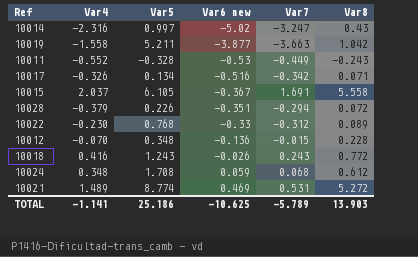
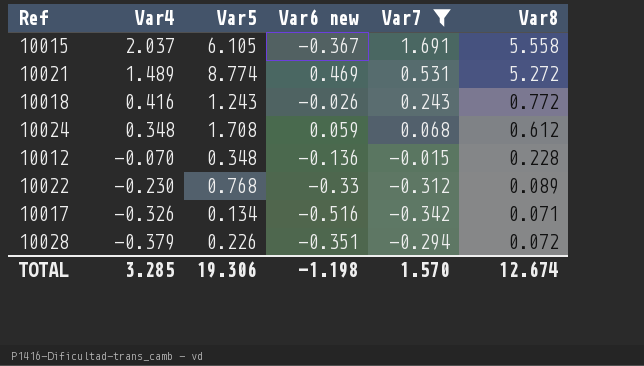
filter: none -> Var7 >= -0.342
row order: Var6 new ascending -> Var4 descending
TOTAL | Var4: -1.141 -> 3.285
TOTAL | Var5: 25.186 -> 19.306
TOTAL | Var6 new: -10.625 -> -1.198
TOTAL | Var7: -5.789 -> 1.570
TOTAL | Var8: 13.903 -> 12.674

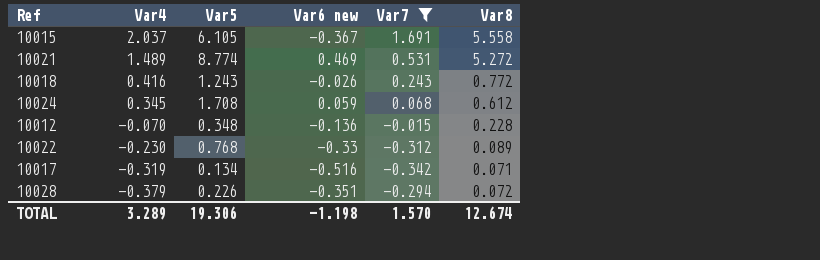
10024 | Var4: 0.348 -> 0.345
10017 | Var4: -0.326 -> -0.319
TOTAL | Var4: 3.285 -> 3.289

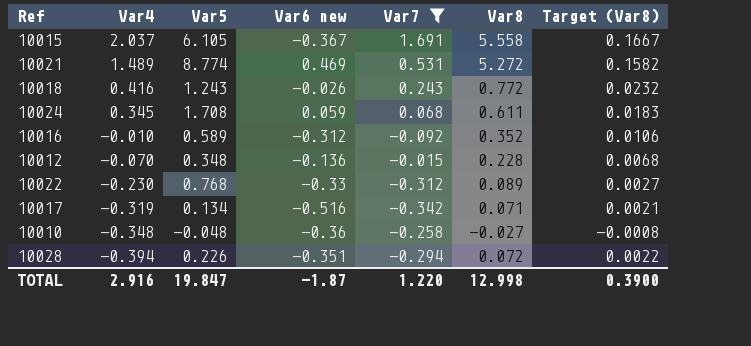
column Target (Var8) | formula: none -> [Var8] * 0.03
10024 | Var8: 0.612 -> 0.611
row 10016: none -> -0.010 | 0.589 | -0.312 | -0.092 | 0.352 | 0.0106
row 10010: none -> -0.348 | -0.048 | -0.36 | -0.258 | -0.027 | -0.0008
10028 | Var4: -0.379 -> -0.394
TOTAL | Var4: 3.289 -> 2.916
TOTAL | Var5: 19.306 -> 19.847
TOTAL | Var6 new: -1.198 -> -1.87
TOTAL | Var7: 1.570 -> 1.220
TOTAL | Var8: 12.674 -> 12.998

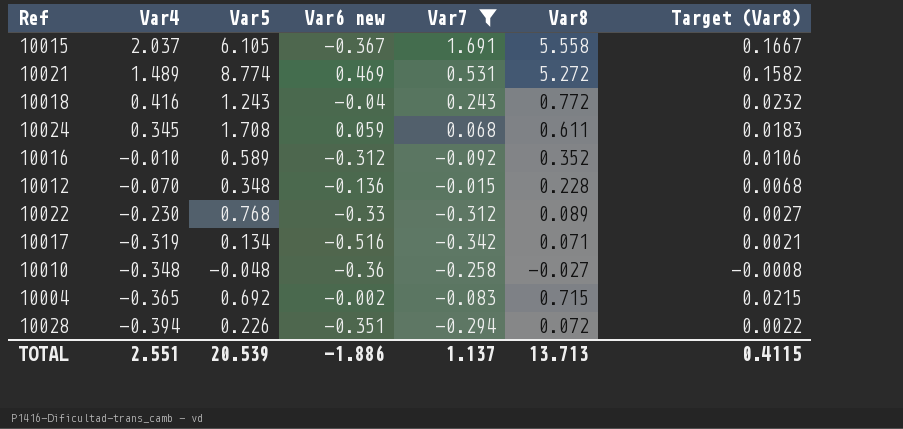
10018 | Var6 new: -0.026 -> -0.04
row 10004: none -> -0.365 | 0.692 | -0.002 | -0.083 | 0.715 | 0.0215
TOTAL | Var4: 2.916 -> 2.551
TOTAL | Var5: 19.847 -> 20.539
TOTAL | Var6 new: -1.87 -> -1.886
TOTAL | Var7: 1.220 -> 1.137
TOTAL | Var8: 12.998 -> 13.713
TOTAL | Target (Var8): 0.3900 -> 0.4115

